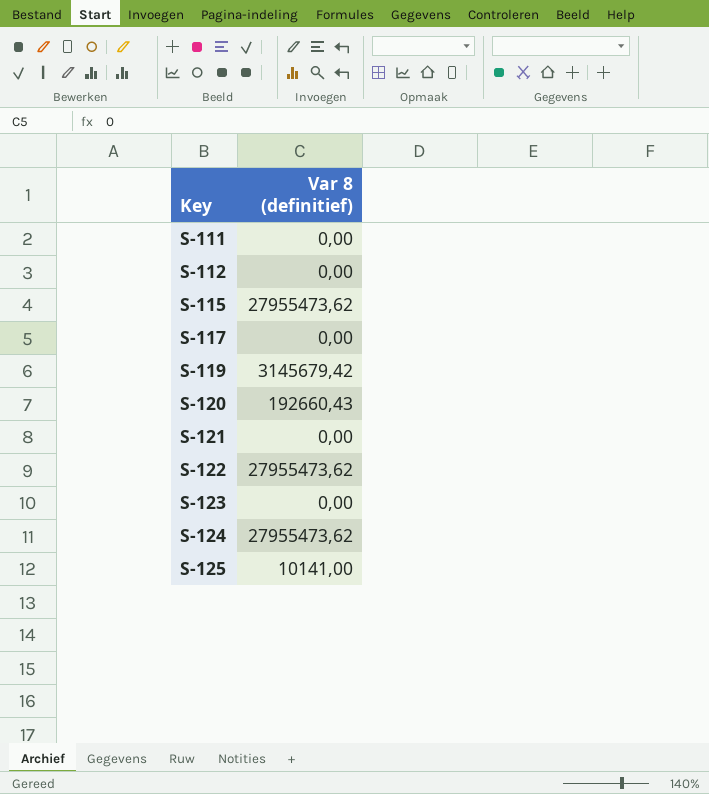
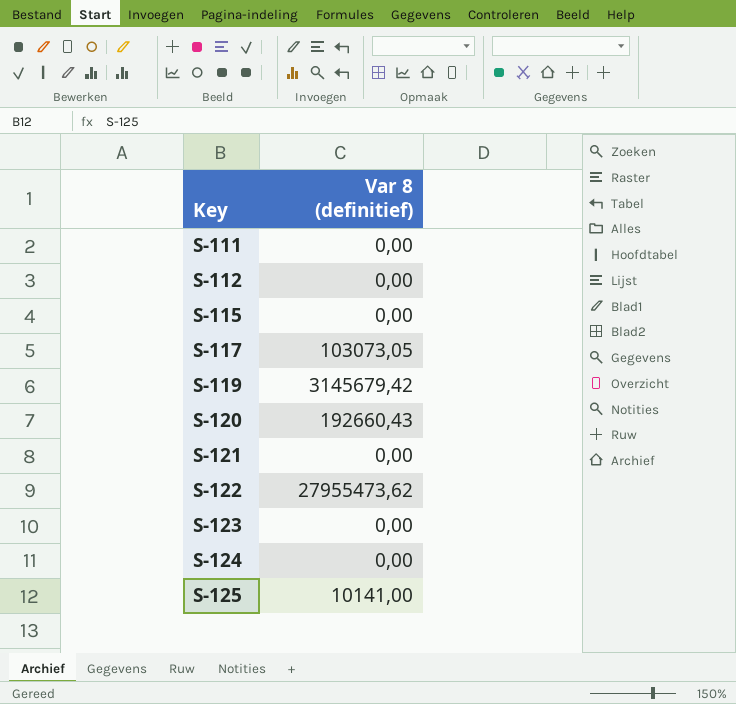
S-115 | Var 8 (definitief): 27955473,62 -> 0,00
S-117 | Var 8 (definitief): 0,00 -> 103073,05
S-124 | Var 8 (definitief): 27955473,62 -> 0,00

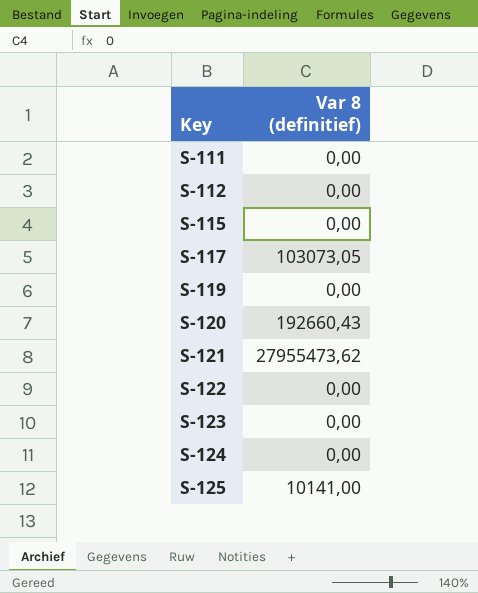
S-119 | Var 8 (definitief): 3145679,42 -> 0,00
S-121 | Var 8 (definitief): 0,00 -> 27955473,62
S-122 | Var 8 (definitief): 27955473,62 -> 0,00

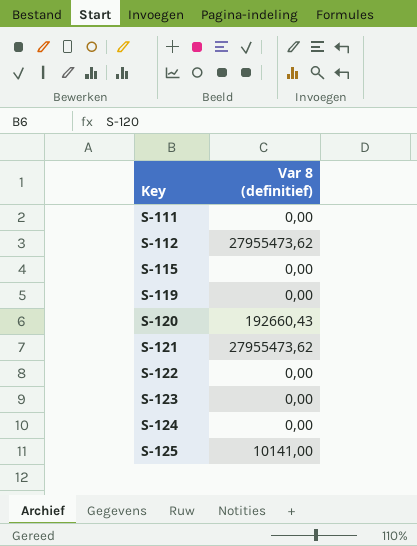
row S-117: 103073,05 -> none
S-112 | Var 8 (definitief): 0,00 -> 27955473,62

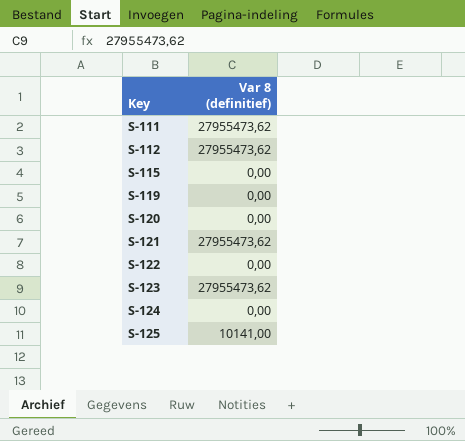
S-111 | Var 8 (definitief): 0,00 -> 27955473,62
S-120 | Var 8 (definitief): 192660,43 -> 0,00
S-123 | Var 8 (definitief): 0,00 -> 27955473,62

